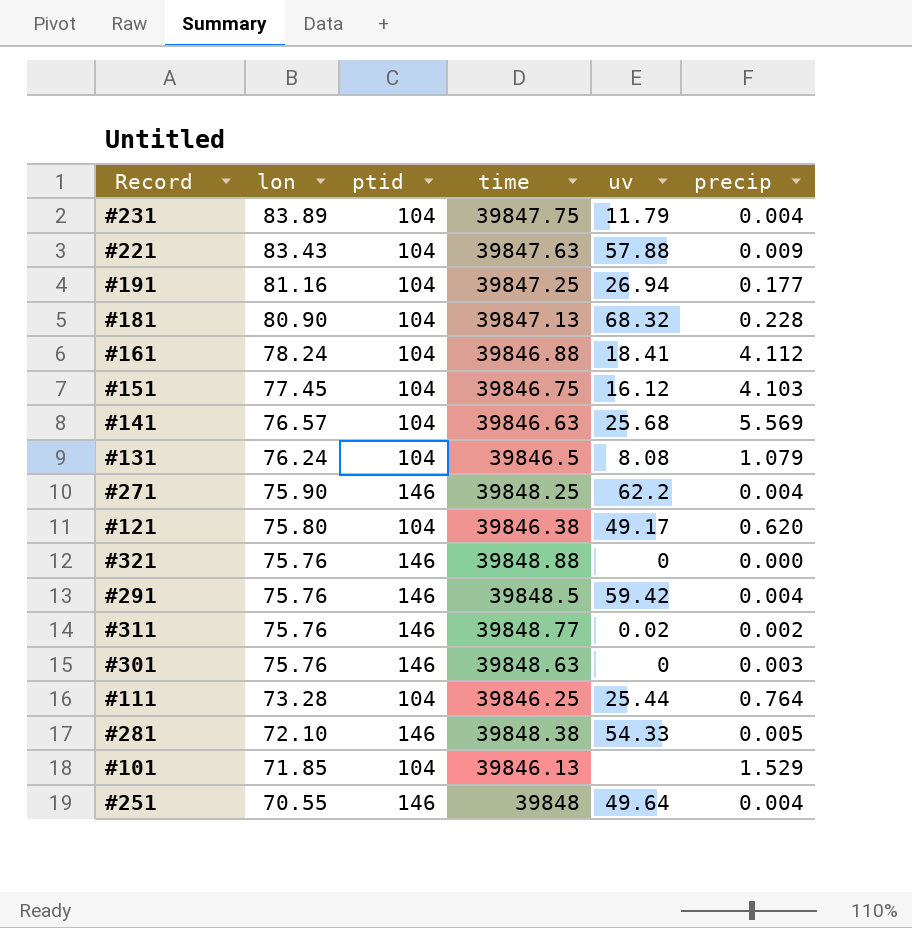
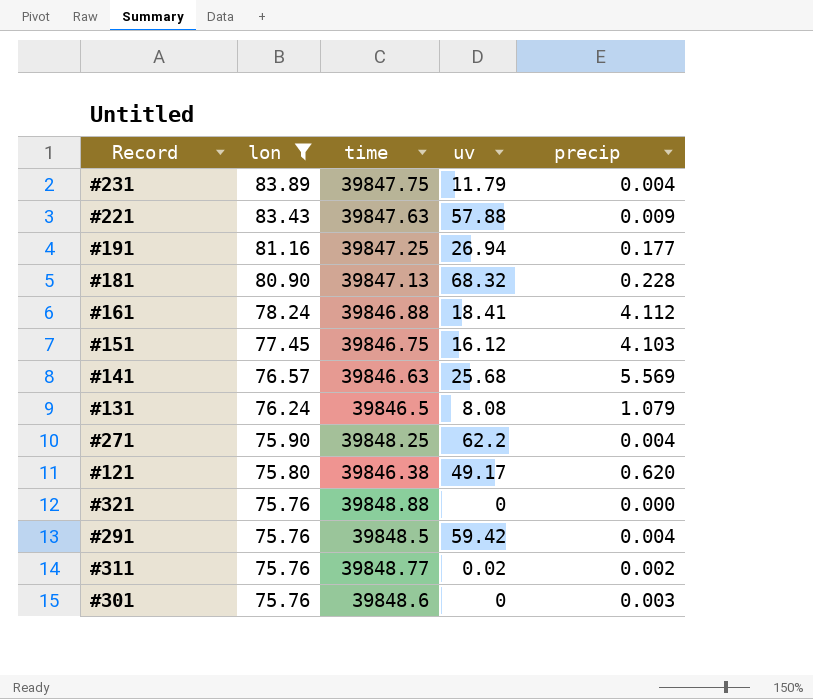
filter: none -> lon >= 75.76
column ptid | position: 3 -> none
#301 | time: 39848.63 -> 39848.6

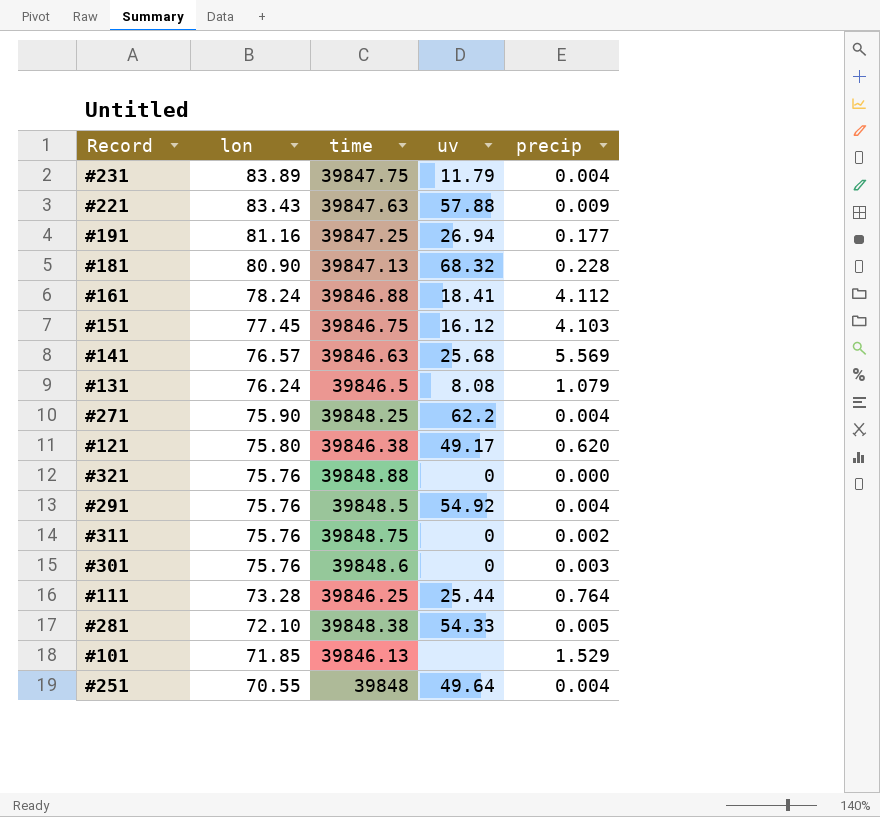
filter: lon >= 75.76 -> none
#291 | uv: 59.42 -> 54.92
#311 | time: 39848.77 -> 39848.75
#311 | uv: 0.02 -> 0

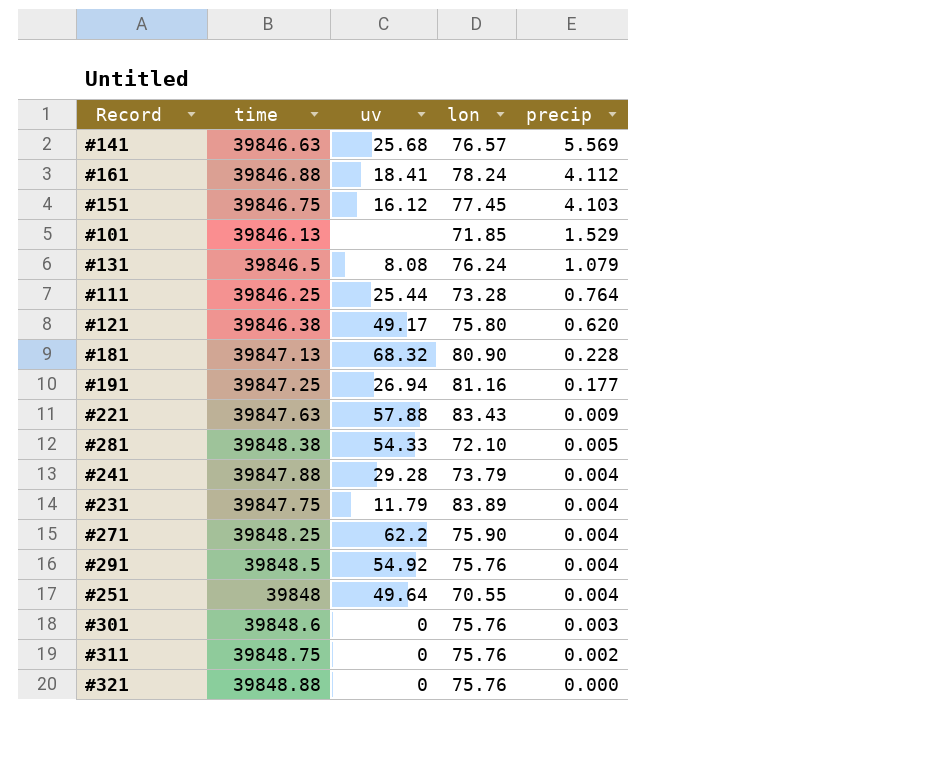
row order: lon descending -> precip descending
column lon | position: 2 -> 4
row #241: none -> 39847.88 | 29.28 | 73.79 | 0.004

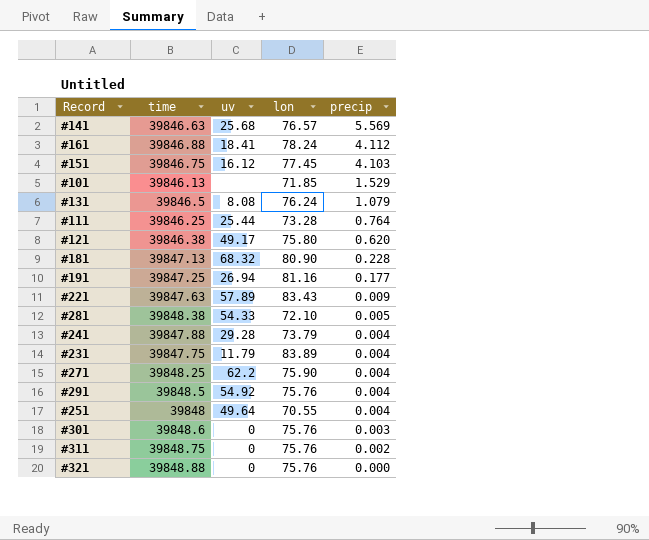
#221 | uv: 57.88 -> 57.89

